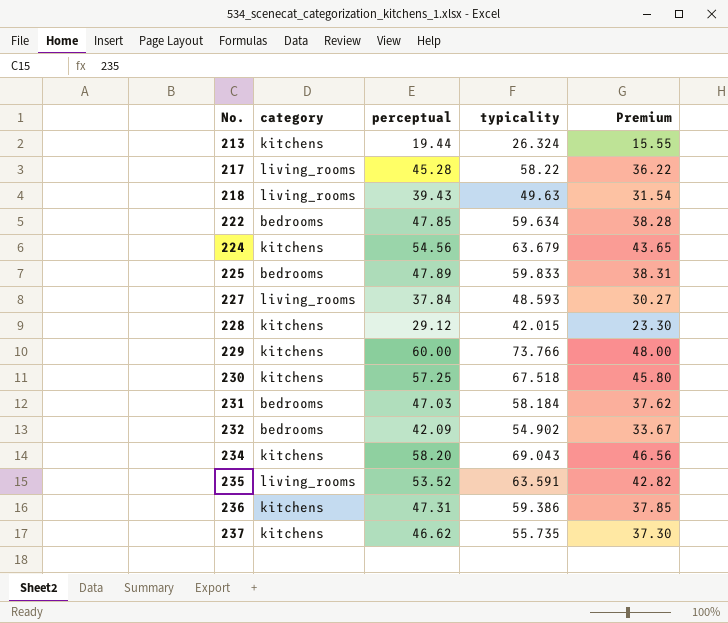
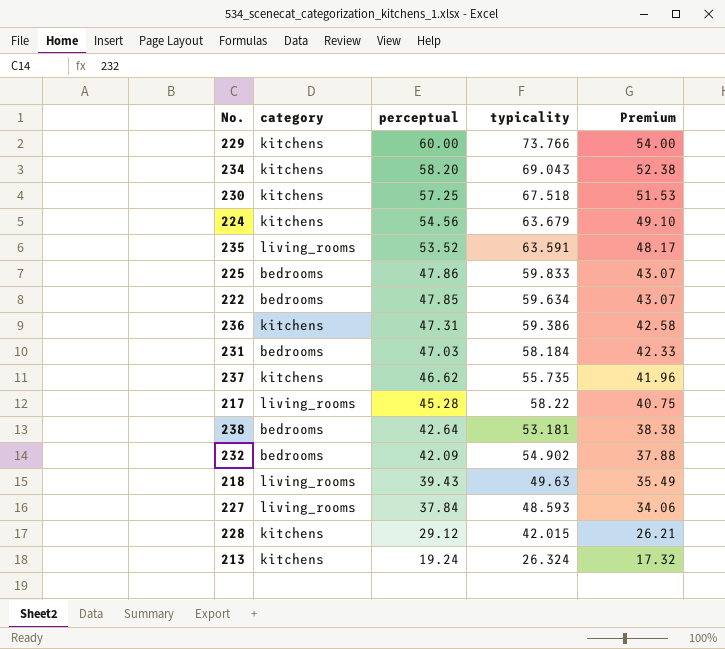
row order: No. ascending -> perceptual descending
column Premium | formula: [perceptual] * 0.8 -> [perceptual] * 0.9
225 | perceptual: 47.89 -> 47.86
row 238: none -> bedrooms | 42.64 | 53.181 | 38.38
213 | perceptual: 19.44 -> 19.24

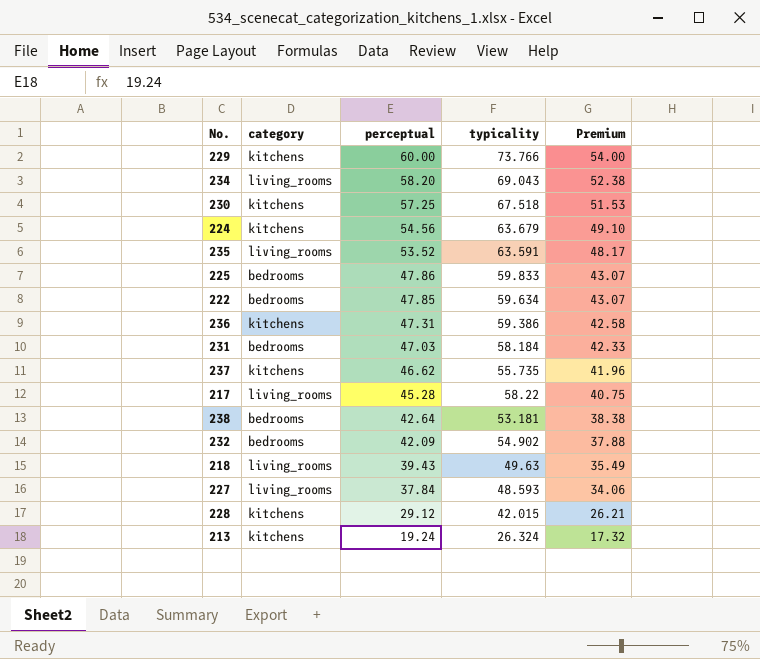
234 | category: kitchens -> living_rooms

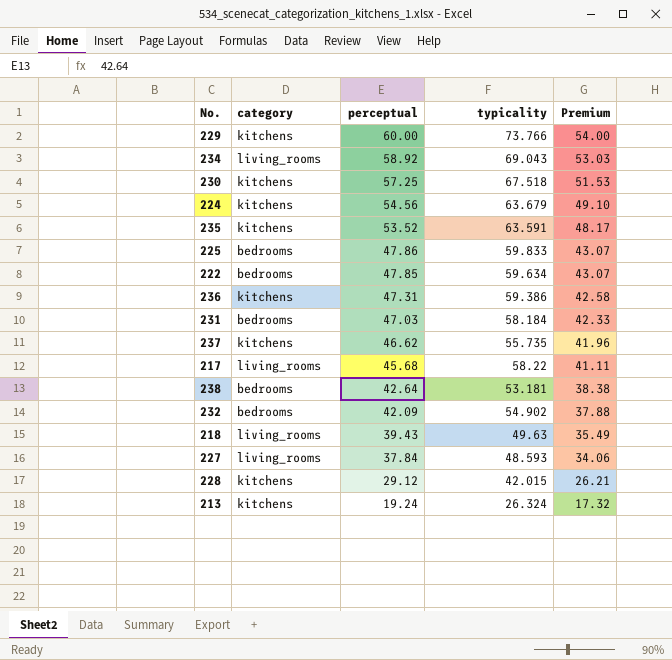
234 | perceptual: 58.20 -> 58.92
234 | Premium: 52.38 -> 53.03
235 | category: living_rooms -> kitchens
217 | perceptual: 45.28 -> 45.68
217 | Premium: 40.75 -> 41.11

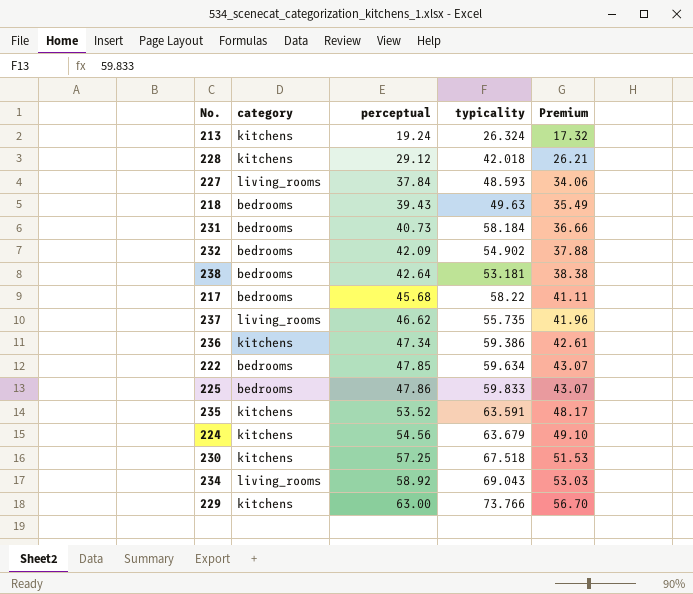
row order: perceptual descending -> perceptual ascending
228 | typicality: 42.015 -> 42.018
218 | category: living_rooms -> bedrooms
231 | perceptual: 47.03 -> 40.73
231 | Premium: 42.33 -> 36.66
217 | category: living_rooms -> bedrooms
237 | category: kitchens -> living_rooms
236 | perceptual: 47.31 -> 47.34
236 | Premium: 42.58 -> 42.61
229 | perceptual: 60.00 -> 63.00
229 | Premium: 54.00 -> 56.70

